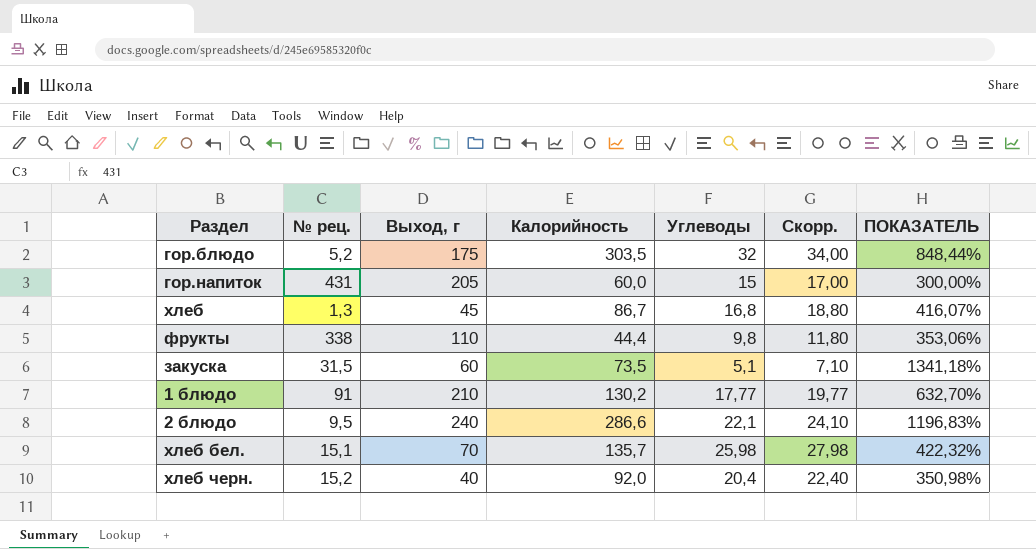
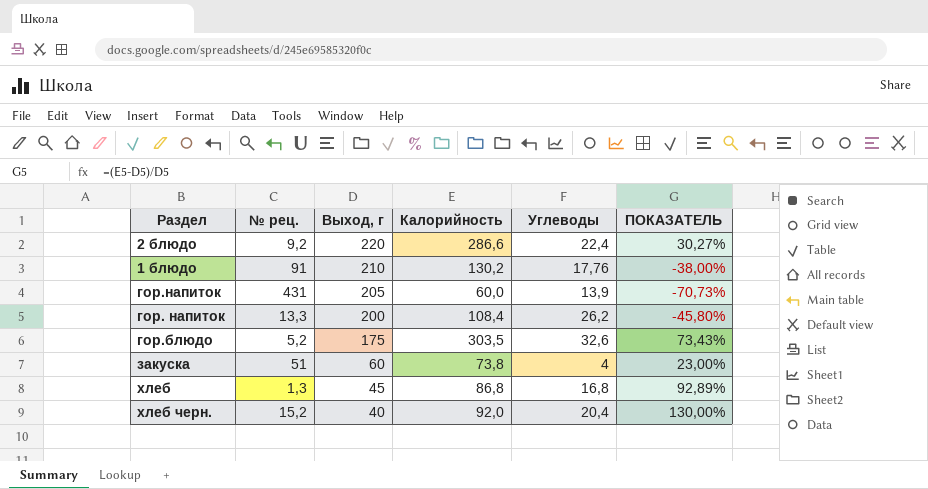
row order: none -> Выход, г descending
column Скорр. | formula: [Углеводы] + 2 -> none
column ПОКАЗАТЕЛЬ | formula: ([Калорийность] - [Углеводы]) / [Углеводы] -> ([Калорийность] - [Выход, г]) / [Выход, г]
row фрукты: 338 | 110 | 44,4 | 9,8 | 11,80 | 353,06% -> none
row хлеб бел.: 15,1 | 70 | 135,7 | 25,98 | 27,98 | 422,32% -> none
2 блюдо | № рец.: 9,5 -> 9,2
2 блюдо | Выход, г: 240 -> 220
2 блюдо | Углеводы: 22,1 -> 22,4
1 блюдо | Углеводы: 17,77 -> 17,76
гор.напиток | Углеводы: 15 -> 13,9
row гор. напиток: none -> 13,3 | 200 | 108,4 | 26,2 | -45,80%
гор.блюдо | Углеводы: 32 -> 32,6
закуска | № рец.: 31,5 -> 51
закуска | Калорийность: 73,5 -> 73,8
закуска | Углеводы: 5,1 -> 4
хлеб | Калорийность: 86,7 -> 86,8

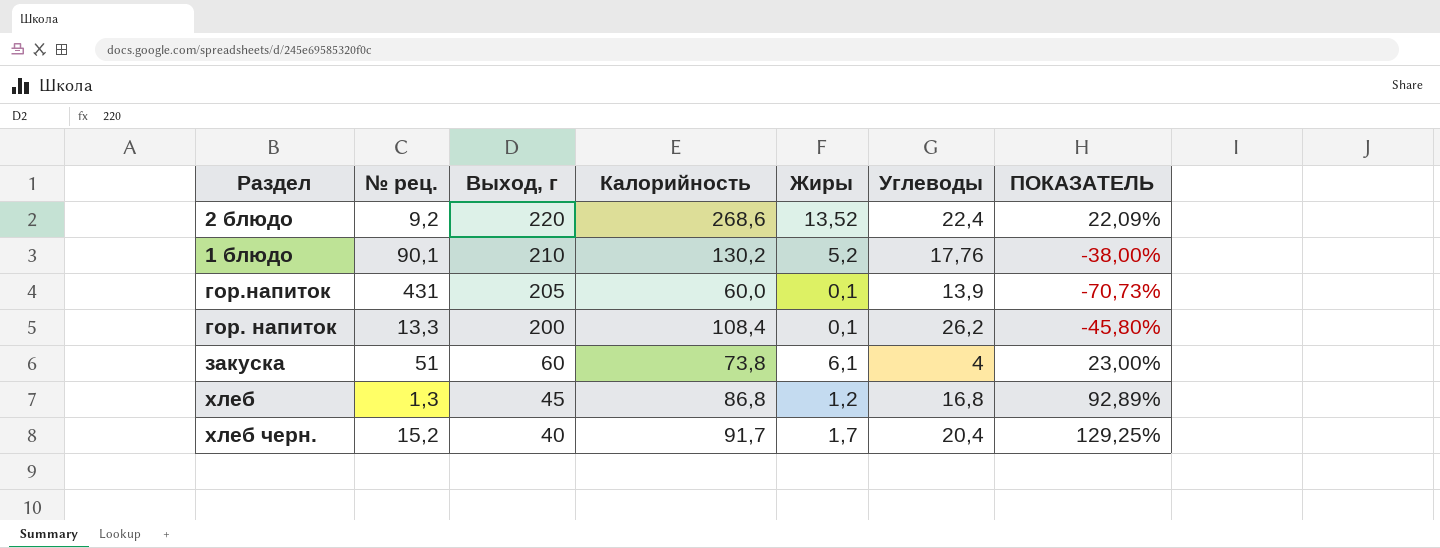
column Жиры | position: none -> 5
row гор.блюдо: 5,2 | 175 | 303,5 | 32,6 | 73,43% -> none
2 блюдо | Калорийность: 286,6 -> 268,6
2 блюдо | ПОКАЗАТЕЛЬ: 30,27% -> 22,09%
1 блюдо | № рец.: 91 -> 90,1
хлеб черн. | Калорийность: 92,0 -> 91,7
хлеб черн. | ПОКАЗАТЕЛЬ: 130,00% -> 129,25%

